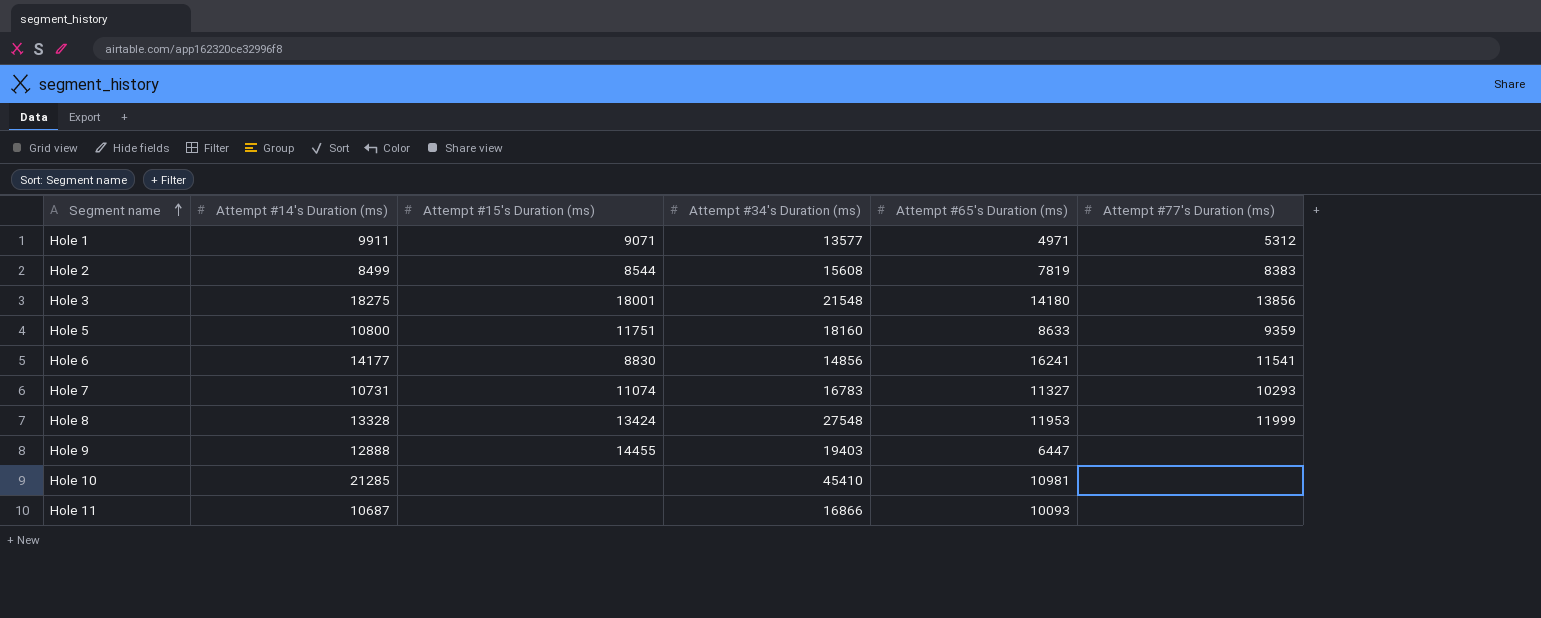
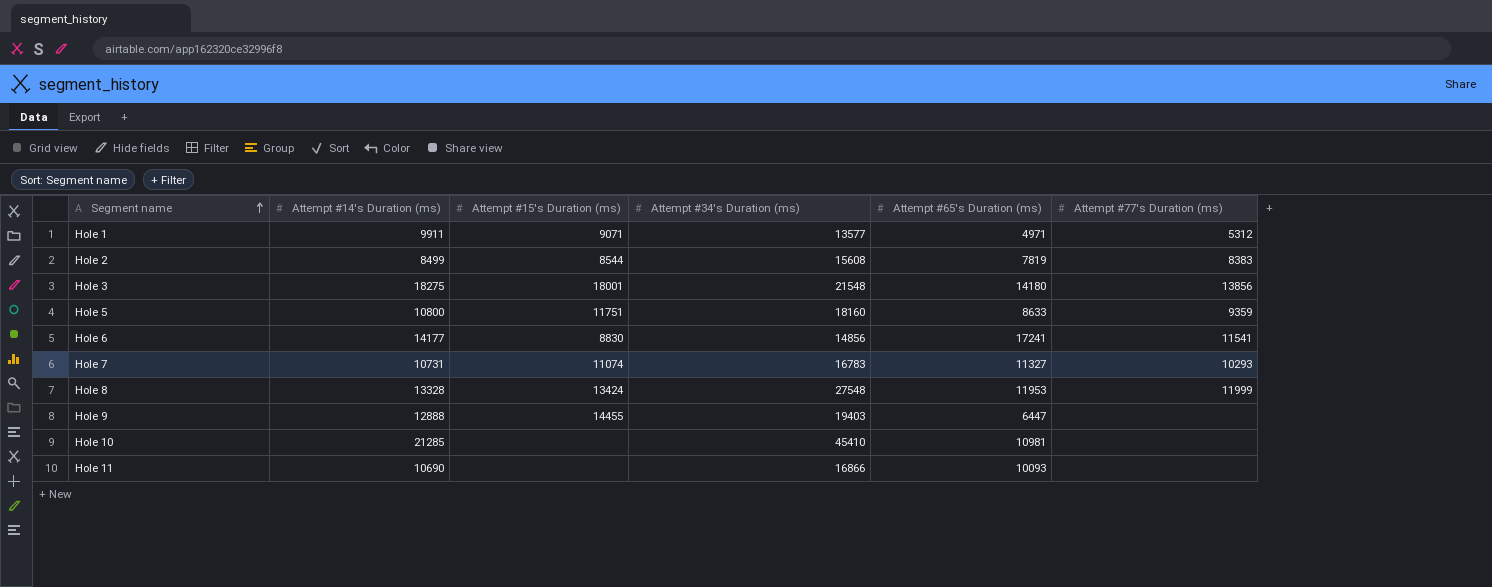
Hole 6 | Attempt #65's Duration (ms): 16241 -> 17241
Hole 11 | Attempt #14's Duration (ms): 10687 -> 10690

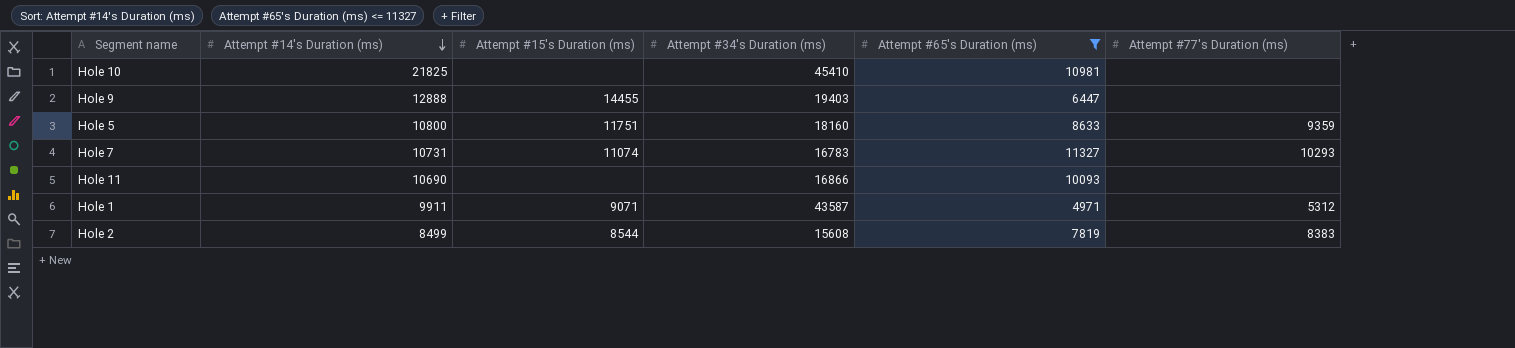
filter: none -> Attempt #65's Duration (ms) <= 11327
row order: Segment name ascending -> Attempt #14's Duration (ms) descending
Hole 10 | Attempt #14's Duration (ms): 21285 -> 21825
Hole 1 | Attempt #34's Duration (ms): 13577 -> 43587

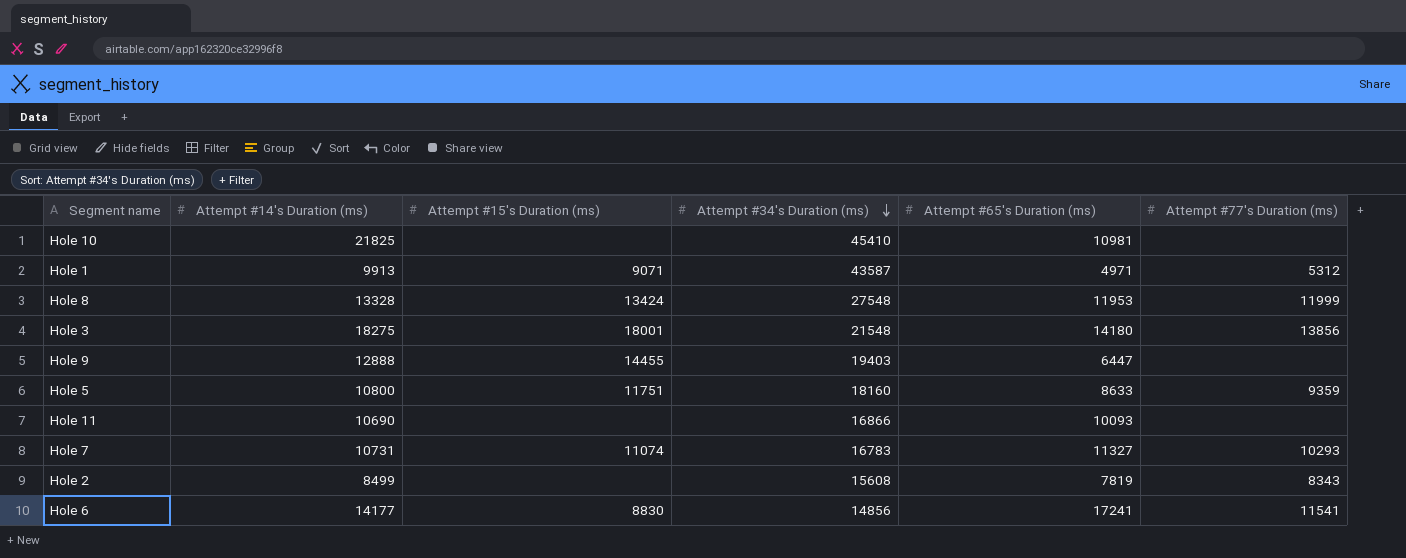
filter: Attempt #65's Duration (ms) <= 11327 -> none
row order: Attempt #14's Duration (ms) descending -> Attempt #34's Duration (ms) descending
Hole 1 | Attempt #14's Duration (ms): 9911 -> 9913
Hole 2 | Attempt #15's Duration (ms): 8544 -> none
Hole 2 | Attempt #77's Duration (ms): 8383 -> 8343

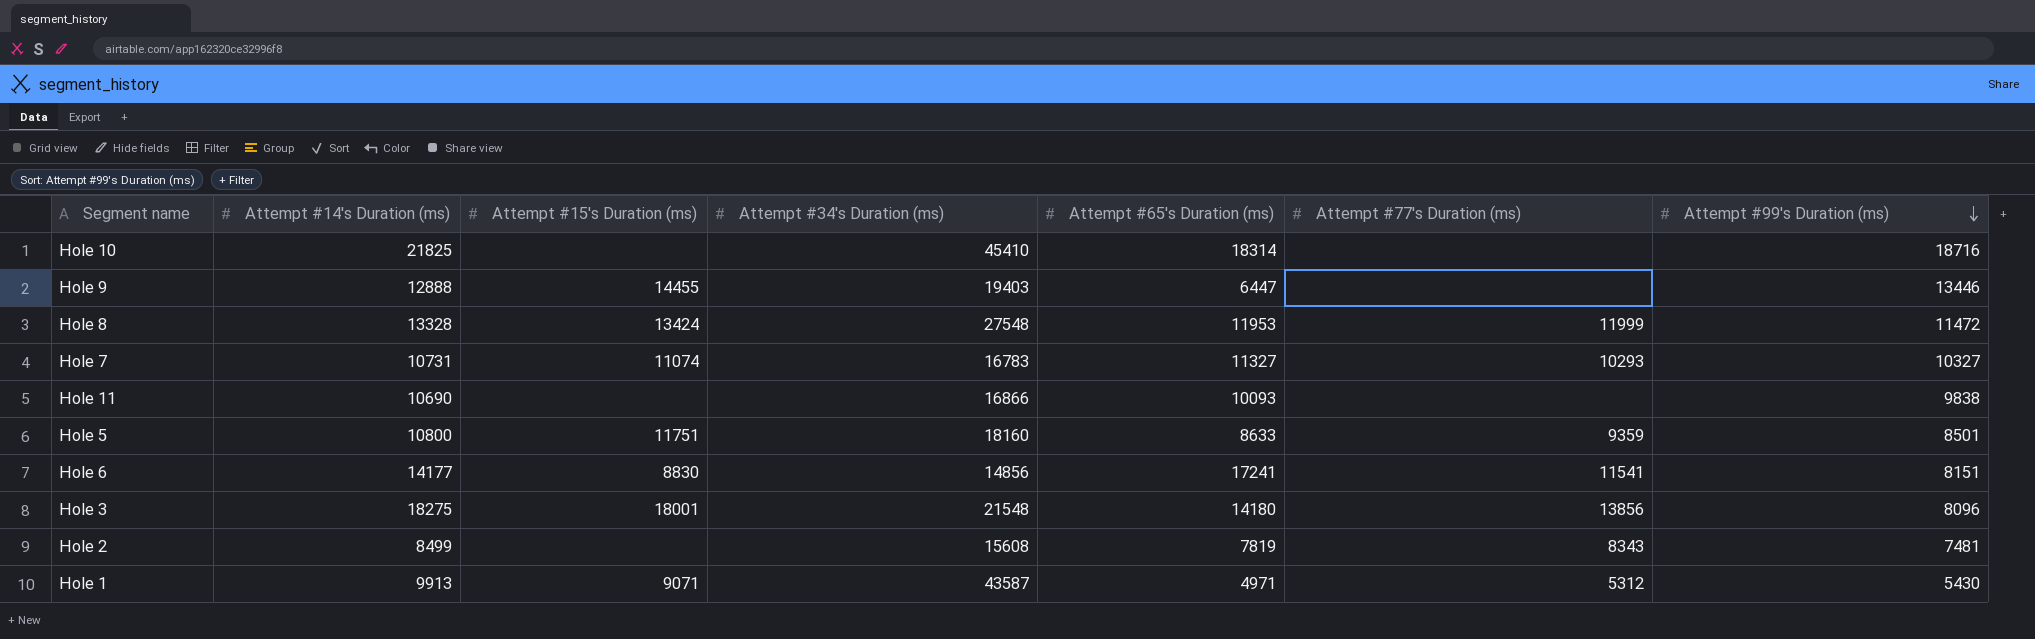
row order: Attempt #34's Duration (ms) descending -> Attempt #99's Duration (ms) descending
column Attempt #99's Duration (ms) | position: none -> 7
Hole 10 | Attempt #65's Duration (ms): 10981 -> 18314

